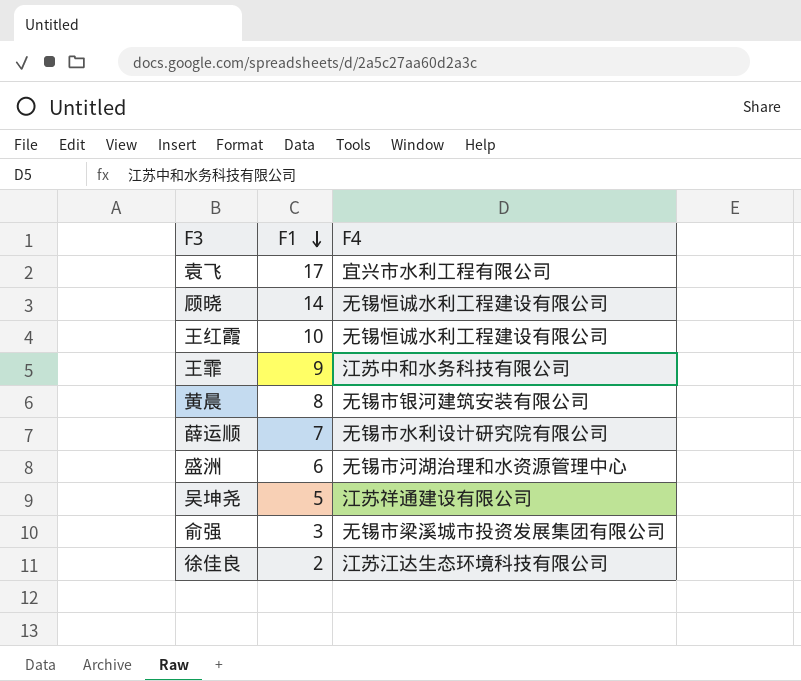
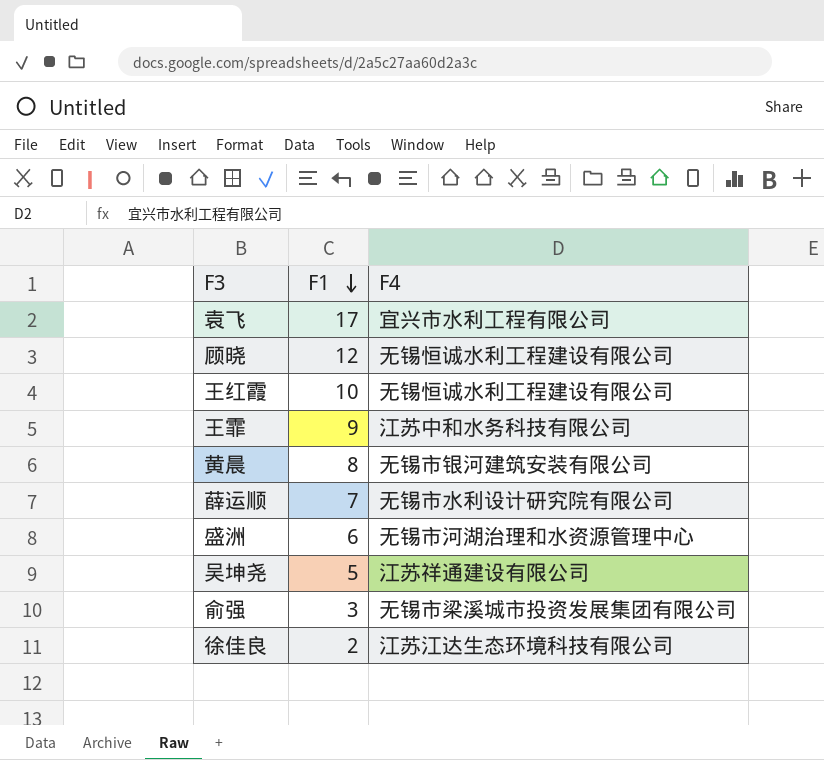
顾晓 | F1: 14 -> 12

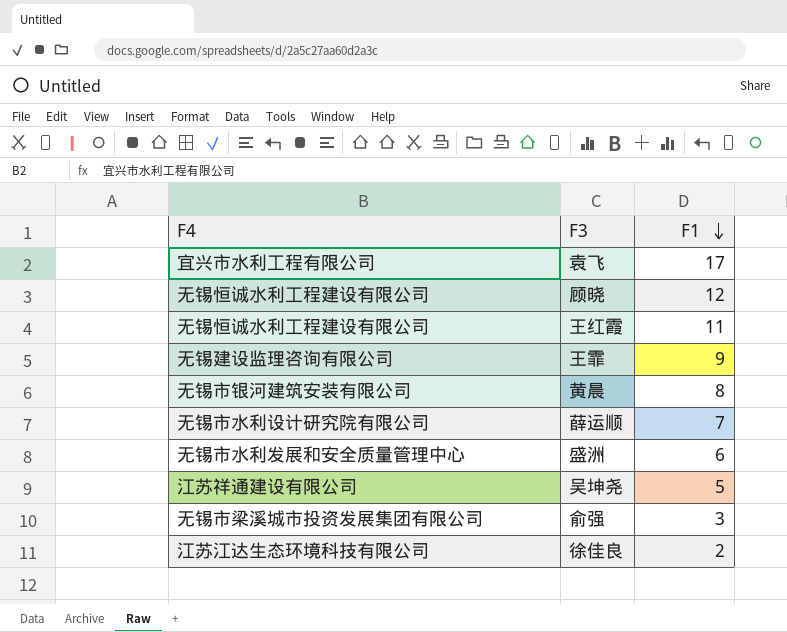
column F4 | position: 3 -> 1
王红霞 | F1: 10 -> 11
王霏 | F4: 江苏中和水务科技有限公司 -> 无锡建设监理咨询有限公司
盛洲 | F4: 无锡市河湖治理和水资源管理中心 -> 无锡市水利发展和安全质量管理中心

